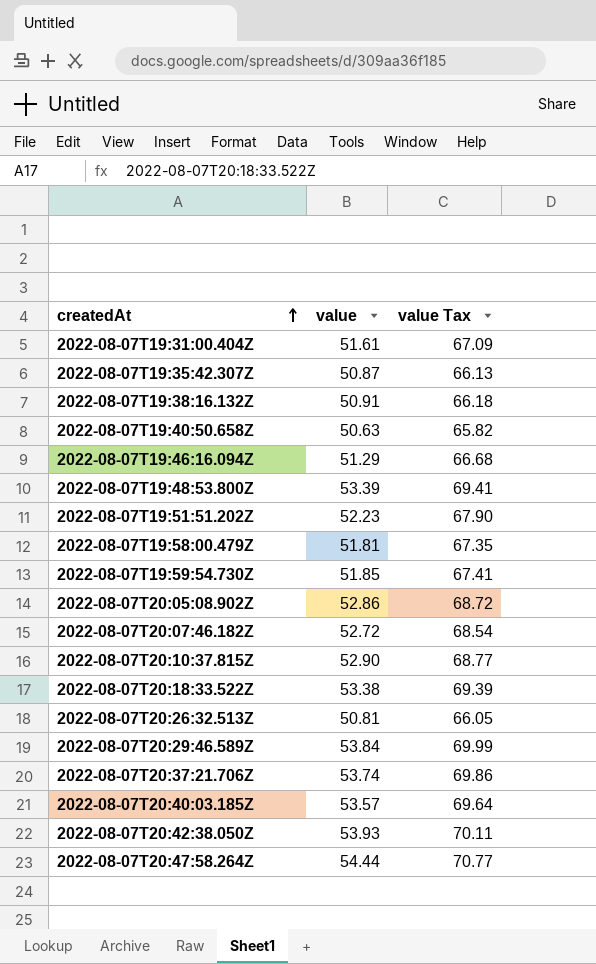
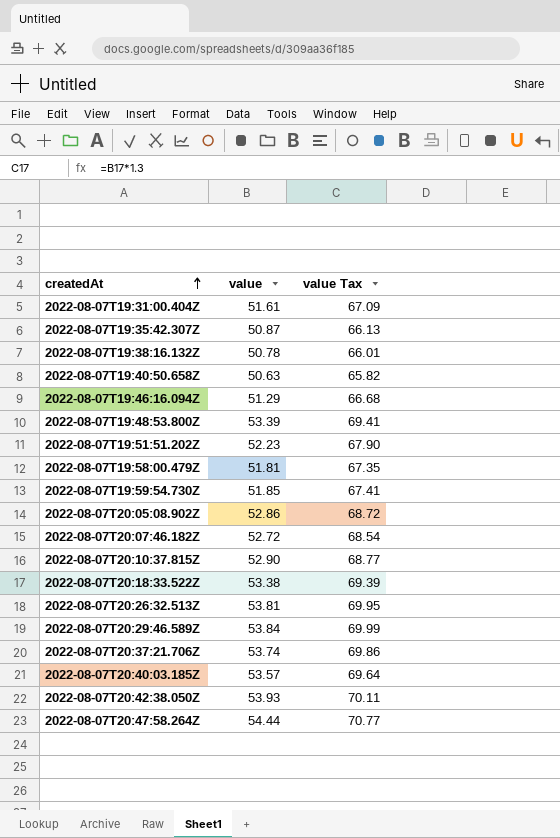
2022-08-07T19:38:16.132Z | value: 50.91 -> 50.78
2022-08-07T19:38:16.132Z | value Tax: 66.18 -> 66.01
2022-08-07T20:26:32.513Z | value: 50.81 -> 53.81
2022-08-07T20:26:32.513Z | value Tax: 66.05 -> 69.95

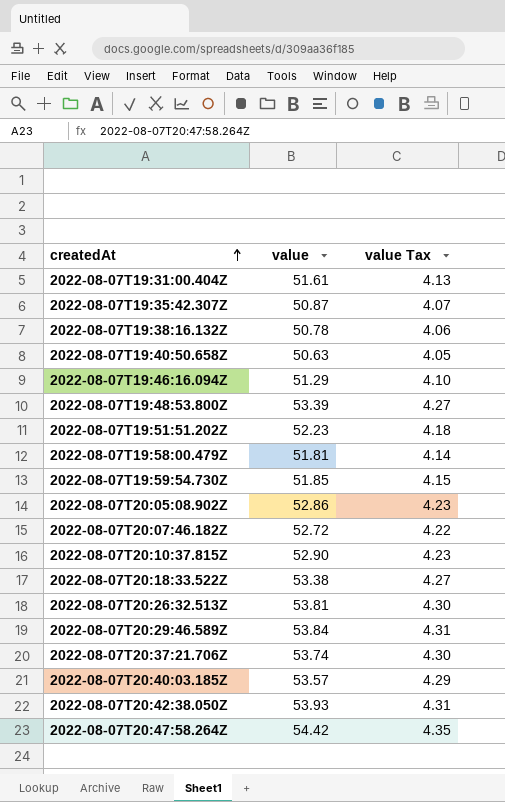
column value Tax | formula: [value] * 1.3 -> [value] * 0.08
2022-08-07T20:47:58.264Z | value: 54.44 -> 54.42

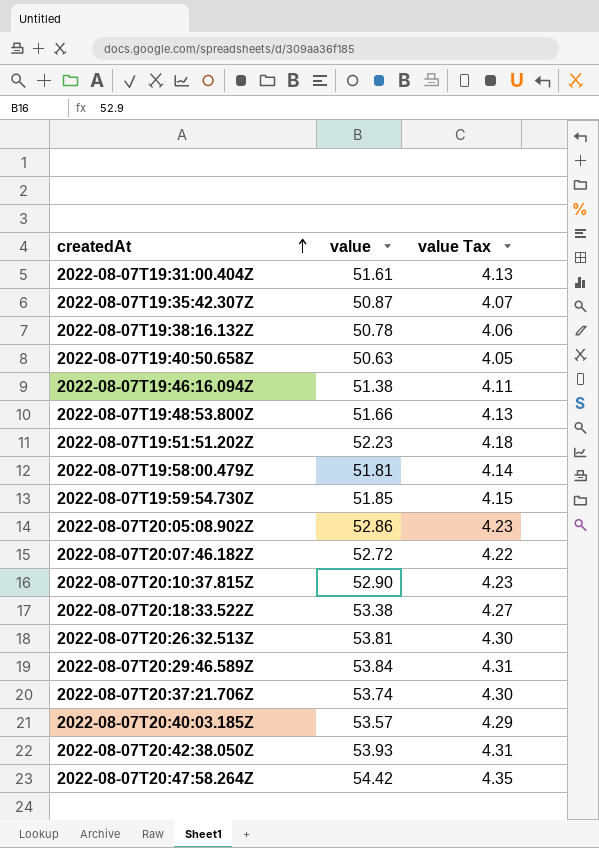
2022-08-07T19:46:16.094Z | value: 51.29 -> 51.38
2022-08-07T19:46:16.094Z | value Tax: 4.10 -> 4.11
2022-08-07T19:48:53.800Z | value: 53.39 -> 51.66
2022-08-07T19:48:53.800Z | value Tax: 4.27 -> 4.13

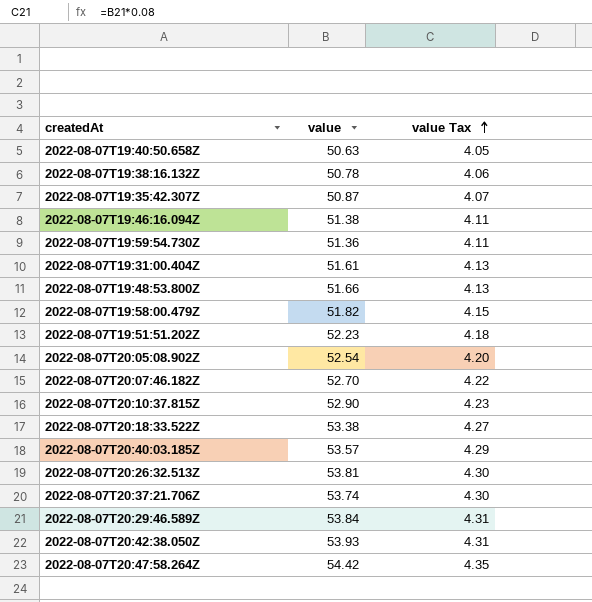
row order: createdAt ascending -> value Tax ascending
2022-08-07T19:59:54.730Z | value: 51.85 -> 51.36
2022-08-07T19:59:54.730Z | value Tax: 4.15 -> 4.11
2022-08-07T19:58:00.479Z | value: 51.81 -> 51.82
2022-08-07T19:58:00.479Z | value Tax: 4.14 -> 4.15
2022-08-07T20:05:08.902Z | value: 52.86 -> 52.54
2022-08-07T20:05:08.902Z | value Tax: 4.23 -> 4.20
2022-08-07T20:07:46.182Z | value: 52.72 -> 52.70

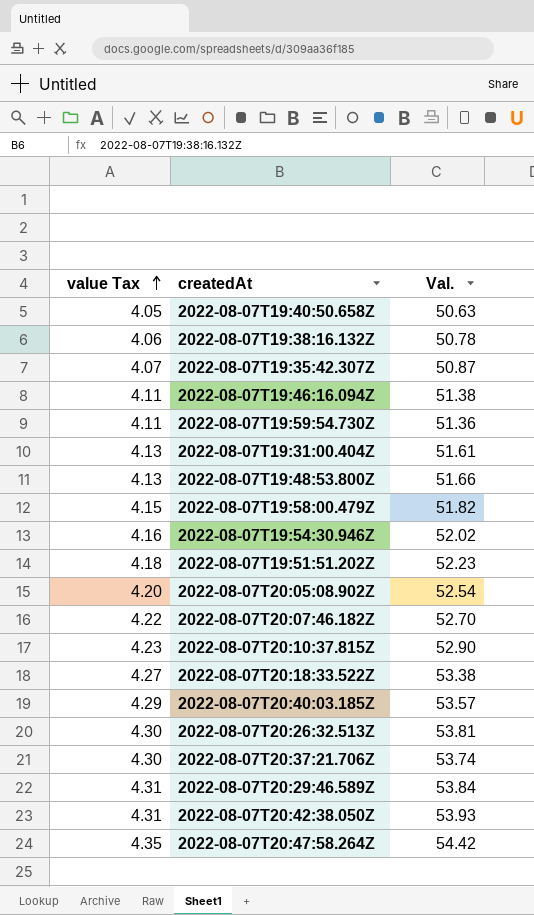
column value Tax | position: 3 -> 1
column name: value -> Val.
row 2022-08-07T19:54:30.946Z: none -> 4.16 | 52.02

